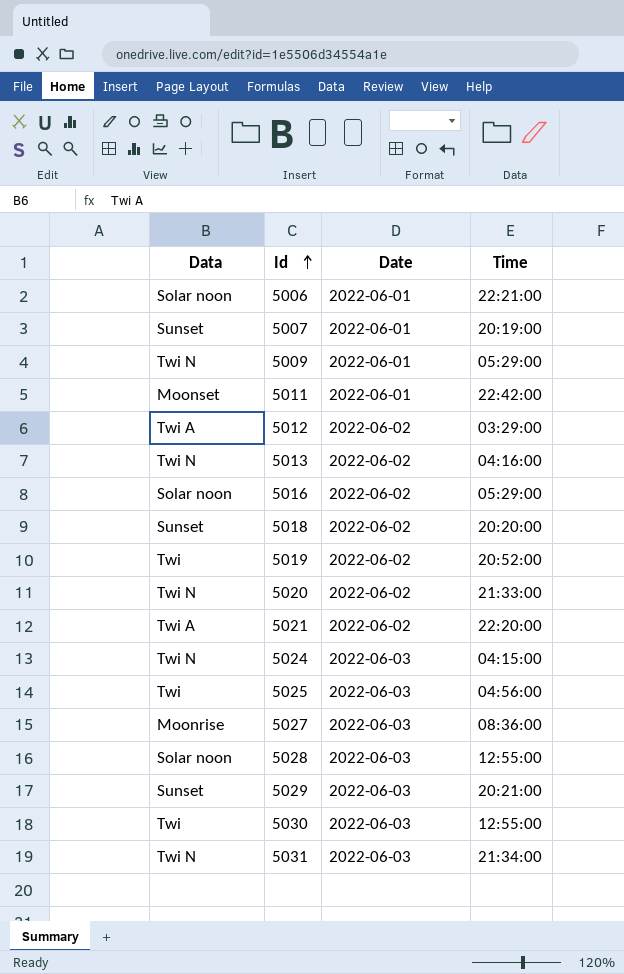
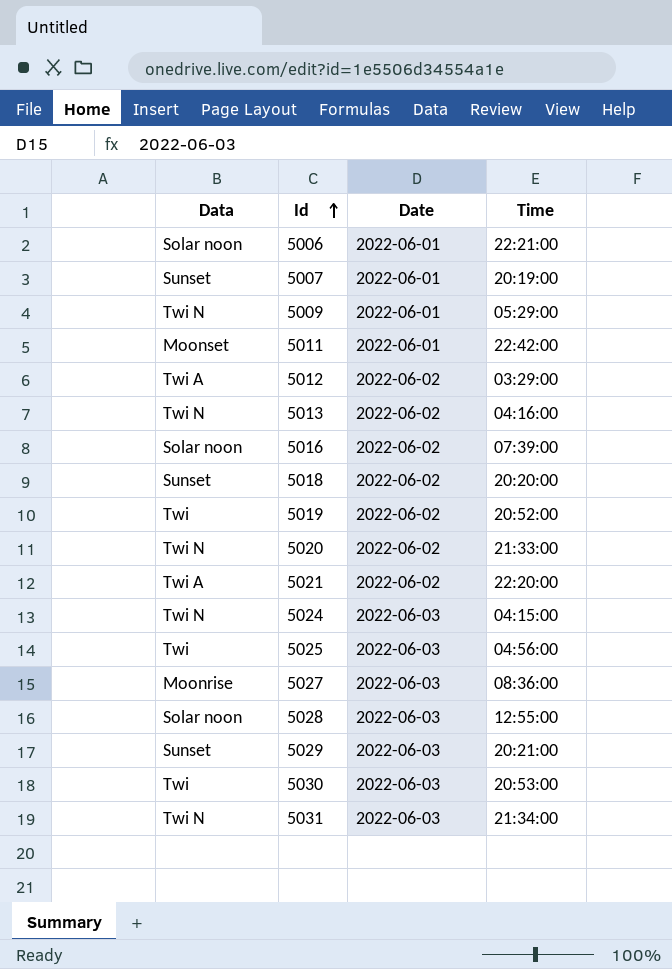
5016 | Time: 05:29:00 -> 07:39:00
5030 | Time: 12:55:00 -> 20:53:00

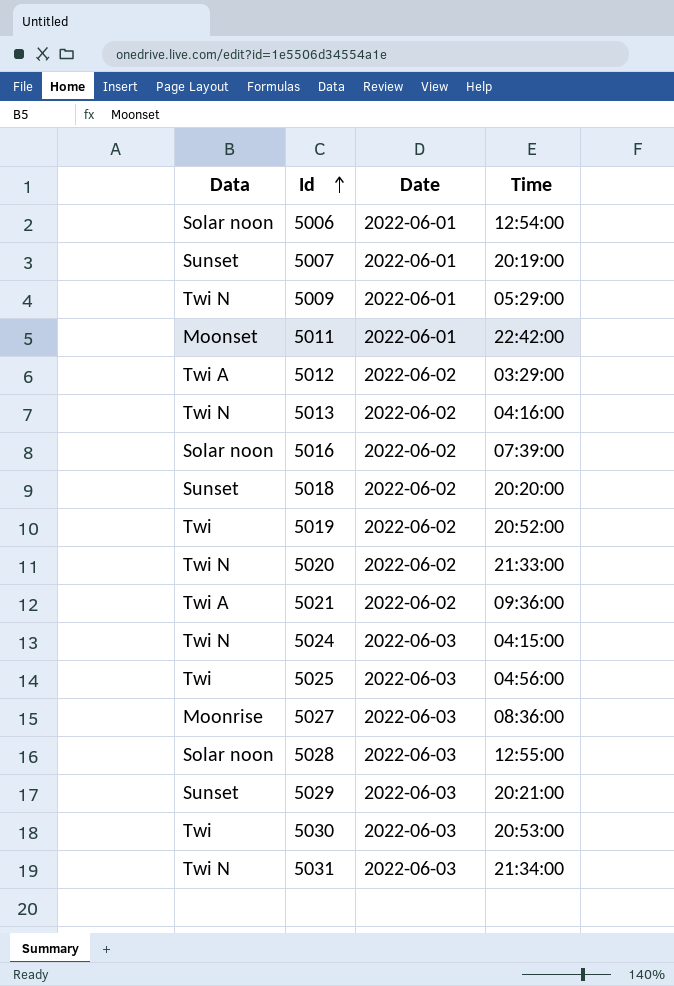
5006 | Time: 22:21:00 -> 12:54:00
5021 | Time: 22:20:00 -> 09:36:00

